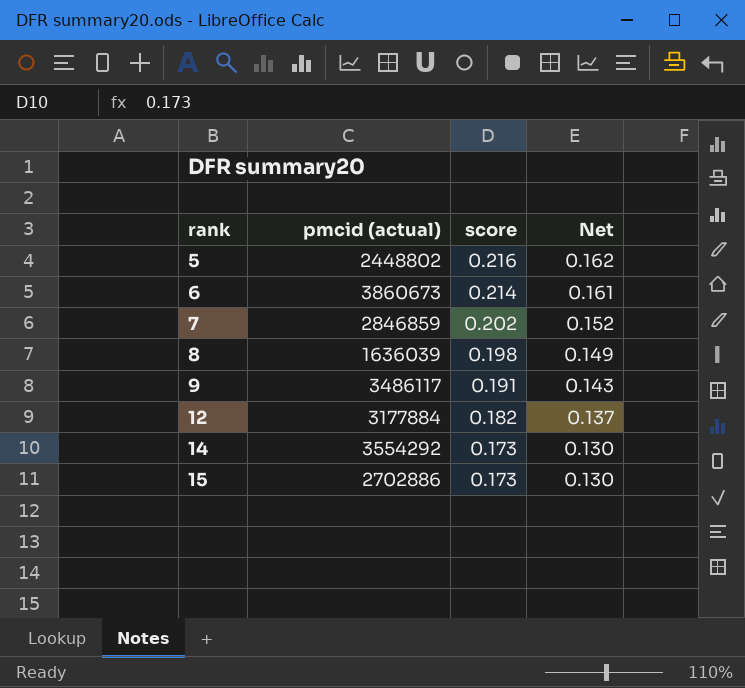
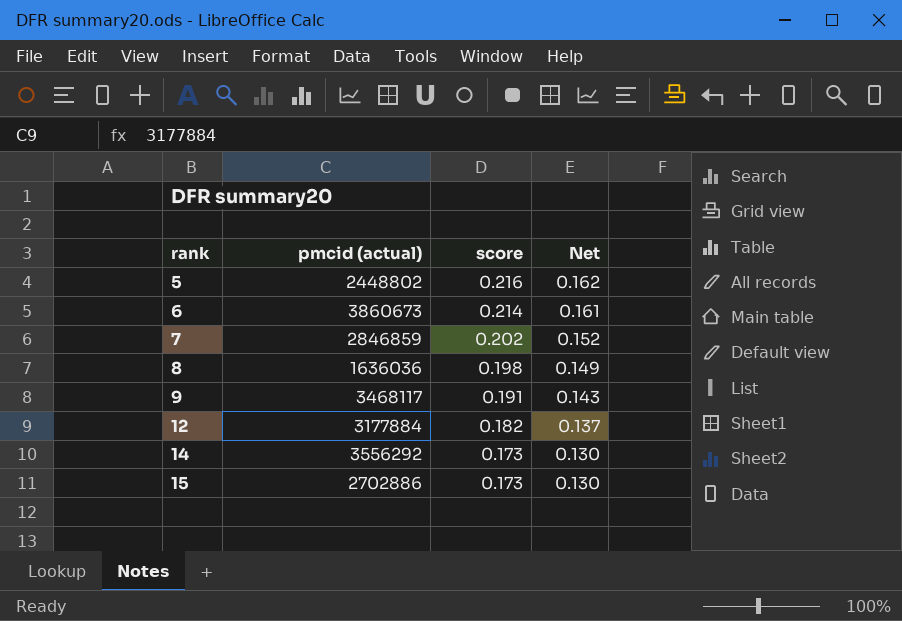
8 | pmcid (actual): 1636039 -> 1636036
9 | pmcid (actual): 3486117 -> 3468117
14 | pmcid (actual): 3554292 -> 3556292

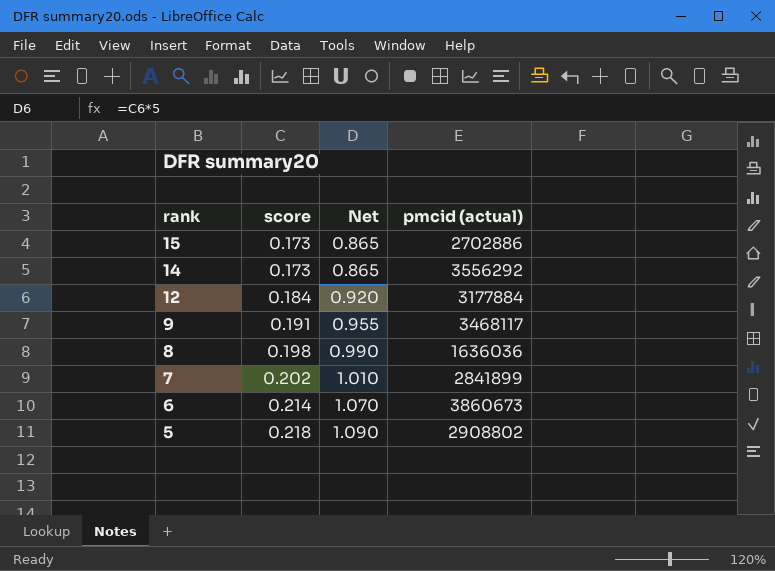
row order: rank ascending -> rank descending
column Net | formula: [score] * 0.75 -> [score] * 5
column pmcid (actual) | position: 2 -> 4
12 | score: 0.182 -> 0.184
7 | pmcid (actual): 2846859 -> 2841899
5 | score: 0.216 -> 0.218
5 | pmcid (actual): 2448802 -> 2908802

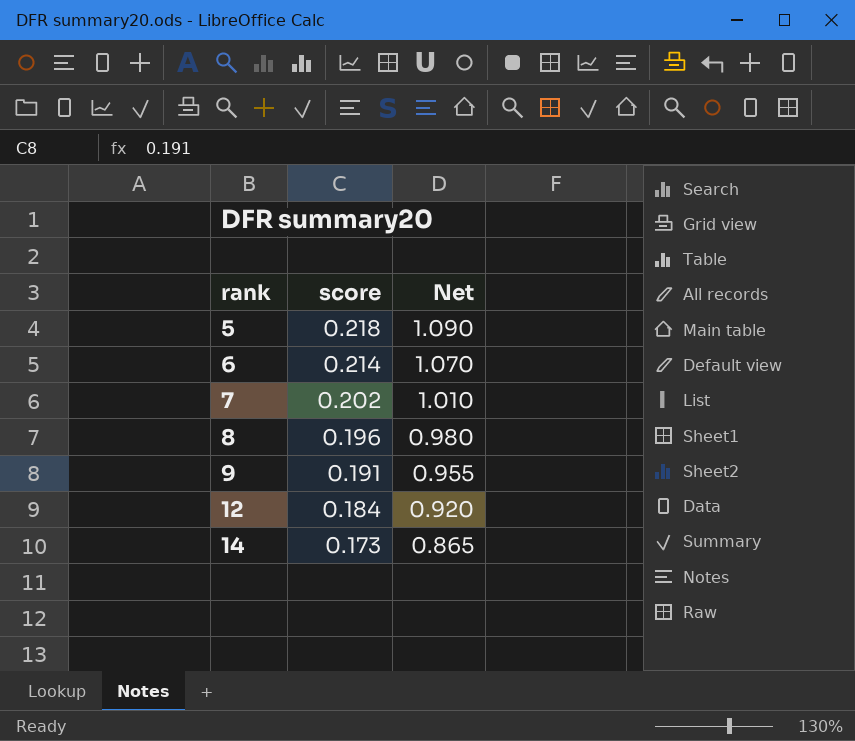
row order: rank descending -> rank ascending
column pmcid (actual) | position: 4 -> none
row 15: 0.173 | 0.865 | 2702886 -> none
8 | score: 0.198 -> 0.196
8 | Net: 0.990 -> 0.980

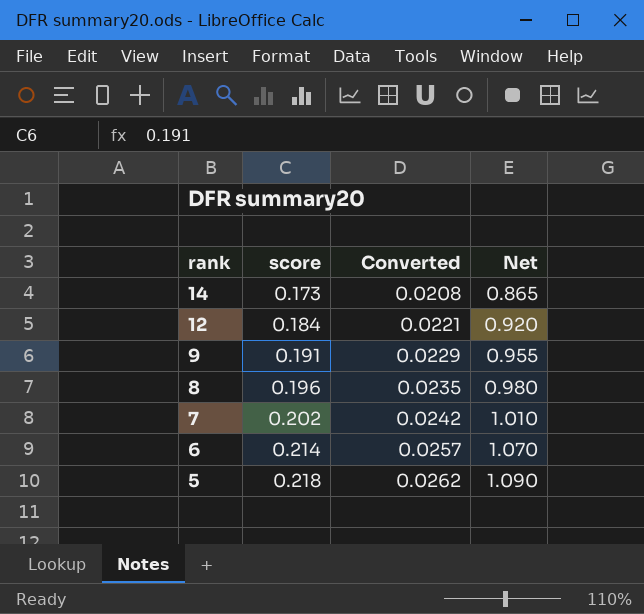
row order: rank ascending -> rank descending
column Converted | formula: none -> [score] * 0.12

